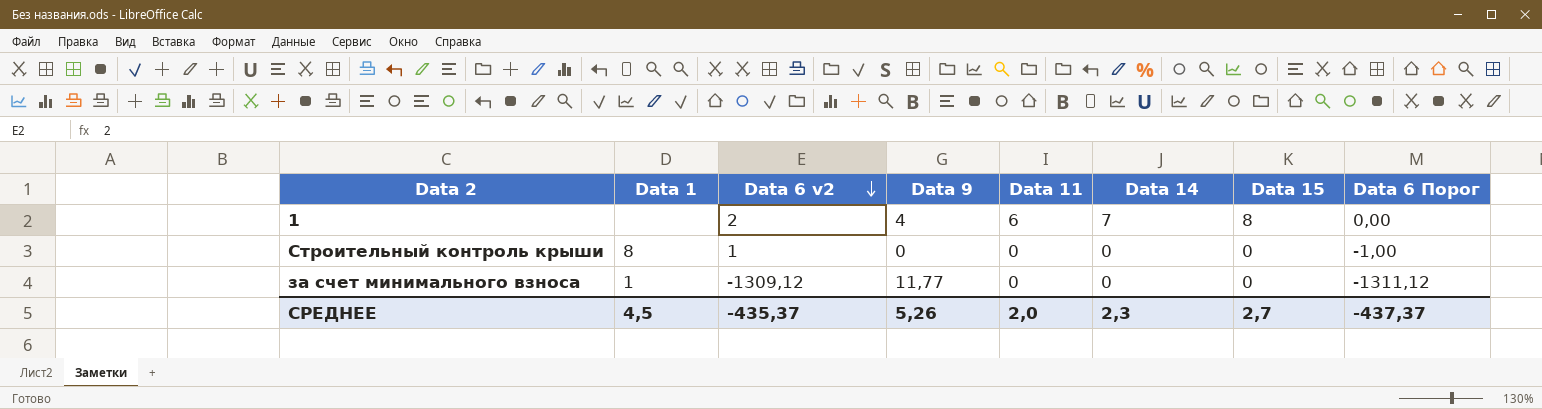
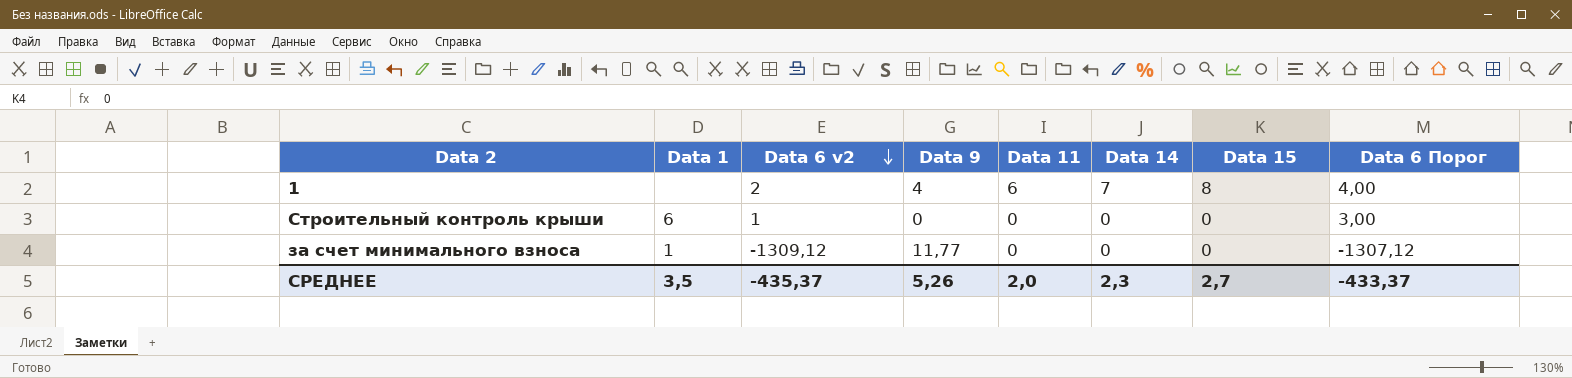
column Data 6 Порог | formula: [Data 6 v2] - 2 -> [Data 6 v2] + 2
Строительный контроль крыши | Data 1: 8 -> 6
СРЕДНЕЕ | Data 1: 4,5 -> 3,5
СРЕДНЕЕ | Data 6 Порог: -437,37 -> -433,37

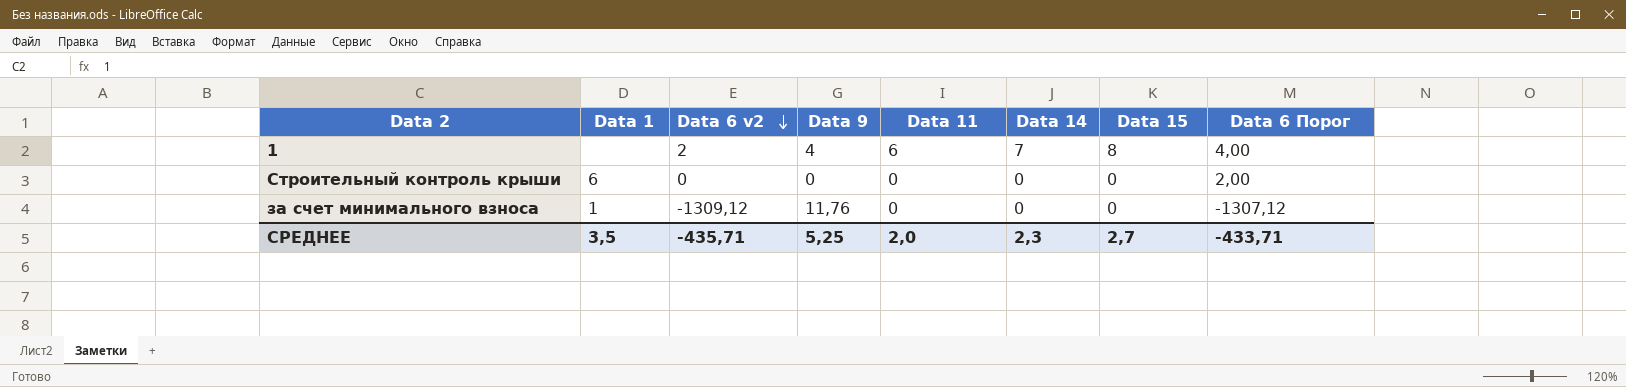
Строительный контроль крыши | Data 6 v2: 1 -> 0
Строительный контроль крыши | Data 6 Порог: 3,00 -> 2,00
за счет минимального взноса | Data 9: 11,77 -> 11,76
СРЕДНЕЕ | Data 6 v2: -435,37 -> -435,71
СРЕДНЕЕ | Data 9: 5,26 -> 5,25
СРЕДНЕЕ | Data 6 Порог: -433,37 -> -433,71

